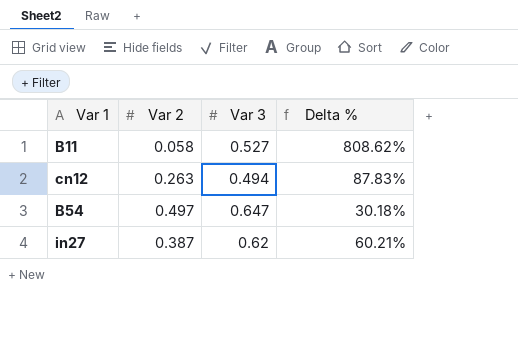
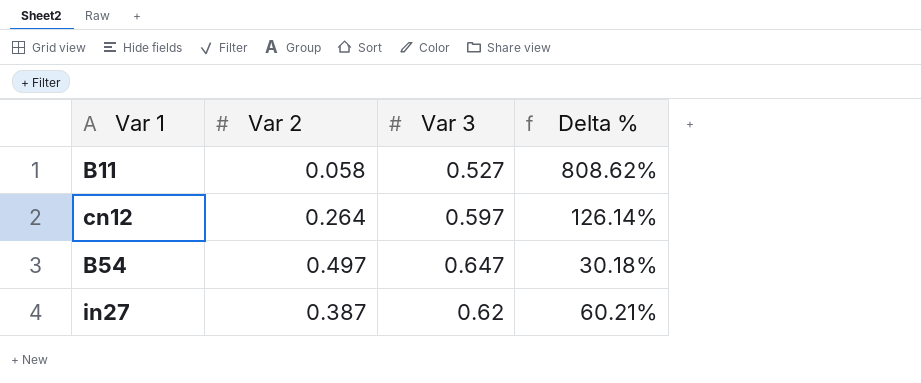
cn12 | Var 2: 0.263 -> 0.264
cn12 | Var 3: 0.494 -> 0.597
cn12 | Delta %: 87.83% -> 126.14%

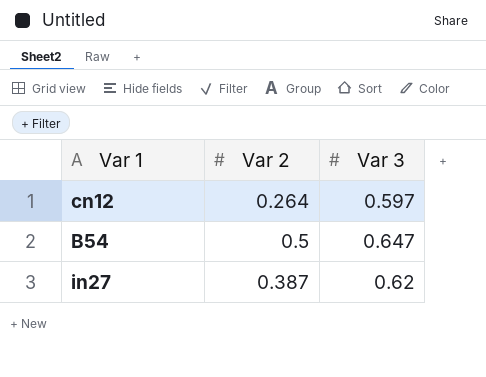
column Delta % | formula: ([Var 3] - [Var 2]) / [Var 2] -> none
row B11: 0.058 | 0.527 | 808.62% -> none
B54 | Var 2: 0.497 -> 0.5

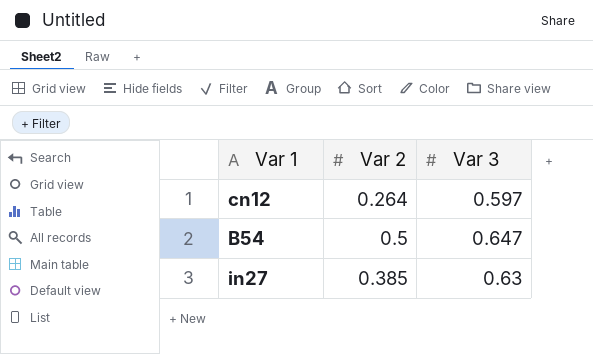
in27 | Var 2: 0.387 -> 0.385
in27 | Var 3: 0.62 -> 0.63

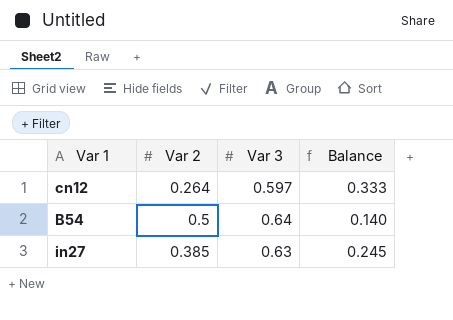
column Balance | formula: none -> [Var 3] - [Var 2]
B54 | Var 3: 0.647 -> 0.64

